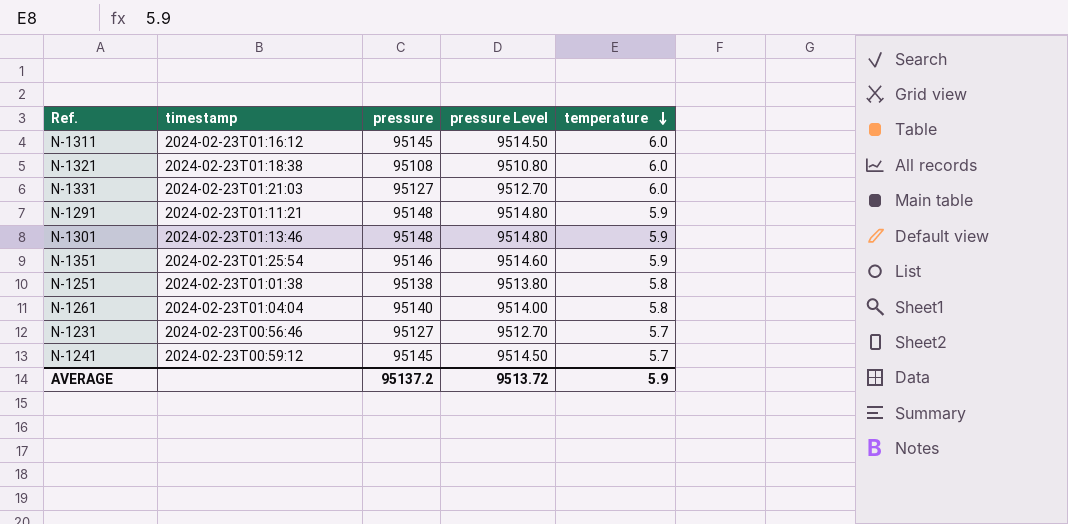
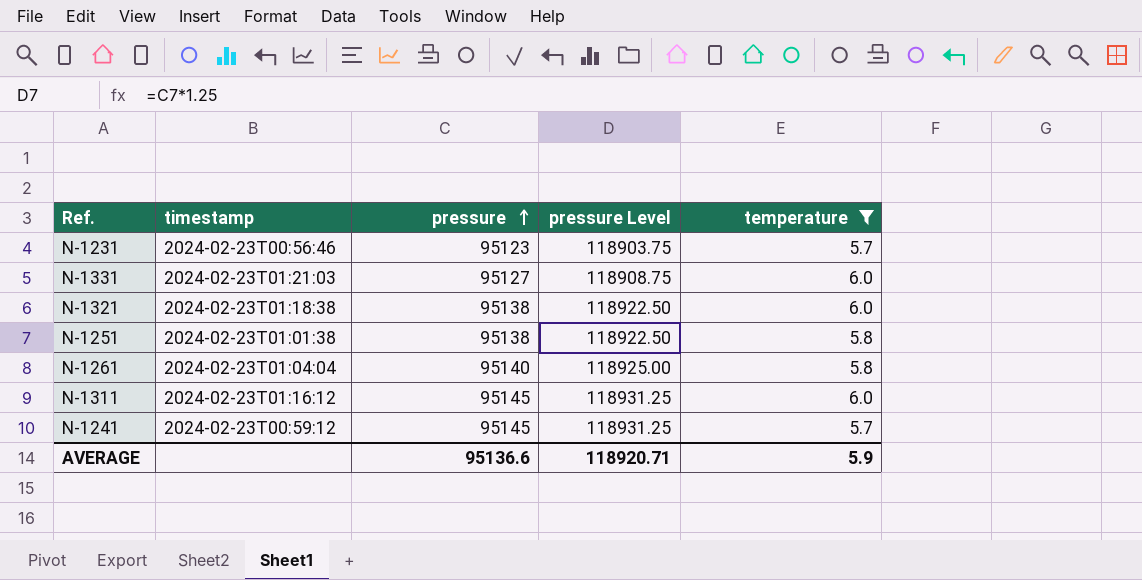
filter: none -> temperature != 5.9
row order: temperature descending -> pressure ascending
column pressure Level | formula: [pressure] * 0.1 -> [pressure] * 1.25
N-1231 | pressure: 95127 -> 95123
N-1321 | pressure: 95108 -> 95138
AVERAGE | pressure: 95137.2 -> 95136.6
AVERAGE | pressure Level: 9513.72 -> 118920.71

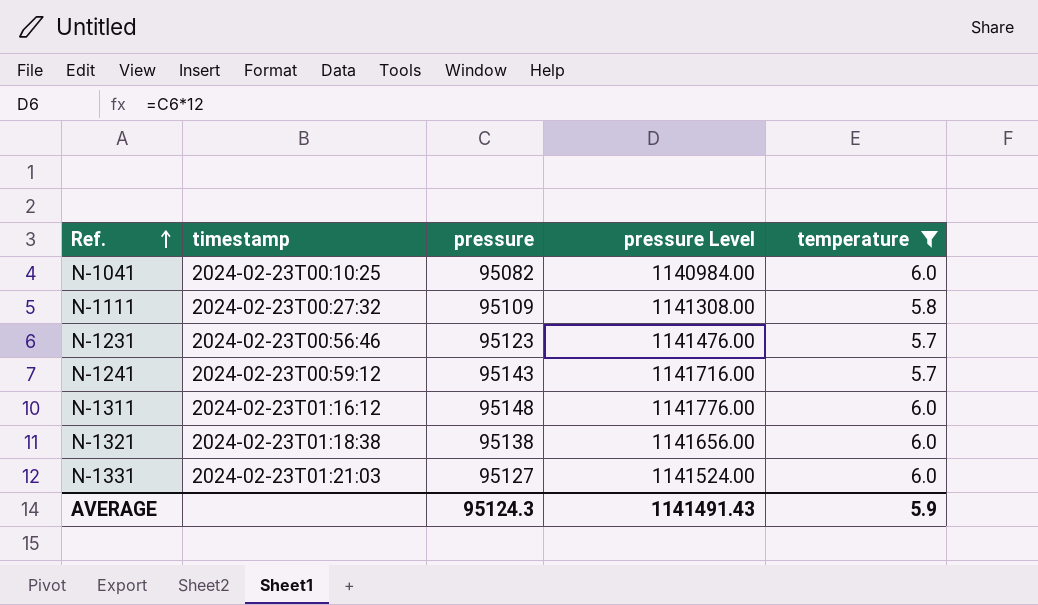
row order: pressure ascending -> Ref. ascending
column pressure Level | formula: [pressure] * 1.25 -> [pressure] * 12
row N-1251: 2024-02-23T01:01:38 | 95138 | 118922.50 | 5.8 -> none
row N-1261: 2024-02-23T01:04:04 | 95140 | 118925.00 | 5.8 -> none
row N-1041: none -> 2024-02-23T00:10:25 | 95082 | 1140984.00 | 6.0
row N-1111: none -> 2024-02-23T00:27:32 | 95109 | 1141308.00 | 5.8
N-1241 | pressure: 95145 -> 95143
N-1311 | pressure: 95145 -> 95148
AVERAGE | pressure: 95136.6 -> 95124.3
AVERAGE | pressure Level: 118920.71 -> 1141491.43

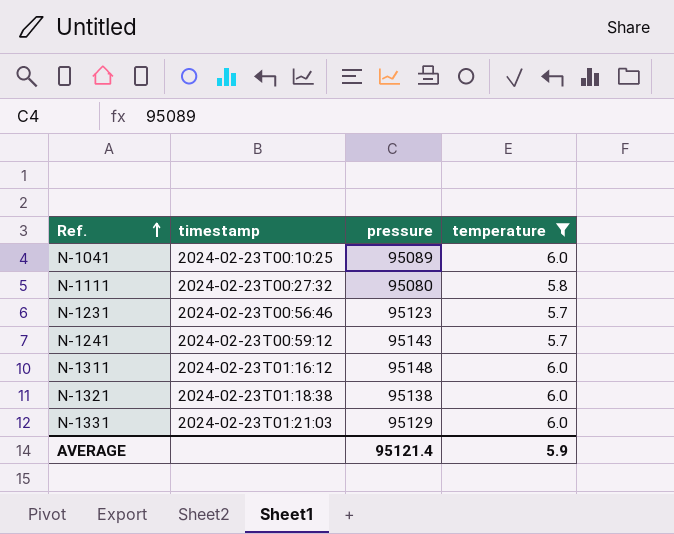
column pressure Level | formula: [pressure] * 12 -> none
N-1041 | pressure: 95082 -> 95089
N-1111 | pressure: 95109 -> 95080
N-1331 | pressure: 95127 -> 95129
AVERAGE | pressure: 95124.3 -> 95121.4

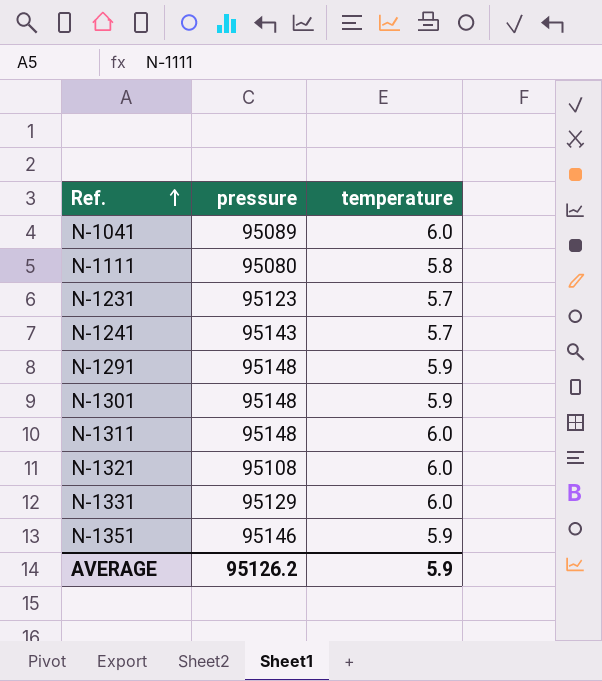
filter: temperature != 5.9 -> none
column timestamp | position: 2 -> none
N-1321 | pressure: 95138 -> 95108
AVERAGE | pressure: 95121.4 -> 95126.2

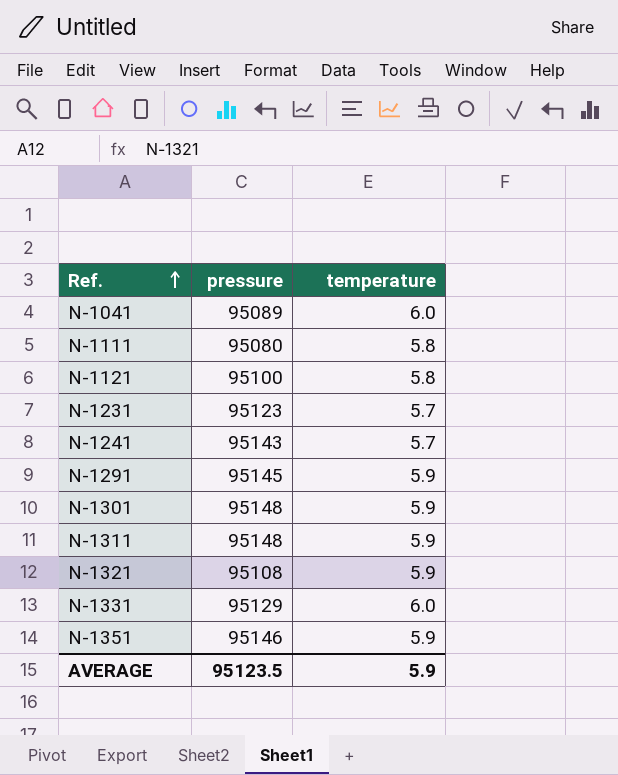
row N-1121: none -> 95100 | 5.8
N-1291 | pressure: 95148 -> 95145
N-1311 | temperature: 6.0 -> 5.9
N-1321 | temperature: 6.0 -> 5.9
AVERAGE | pressure: 95126.2 -> 95123.5

